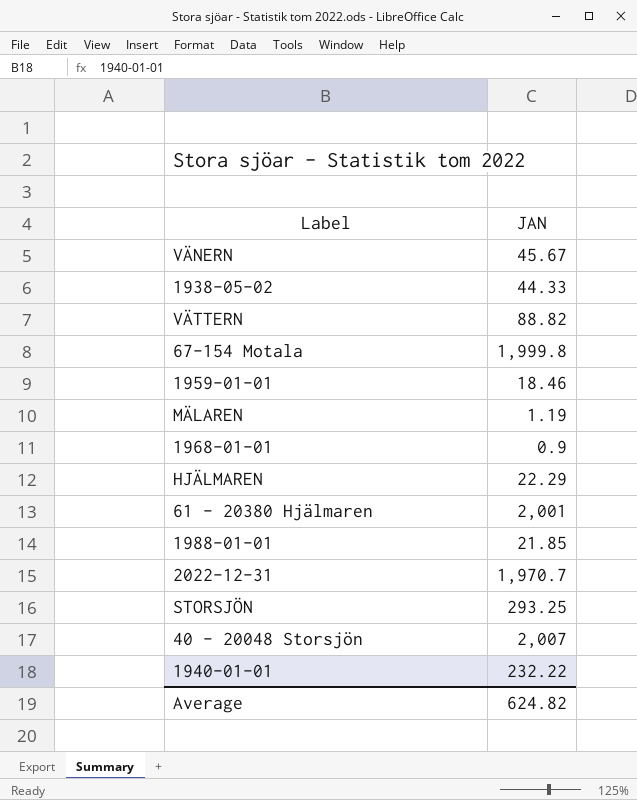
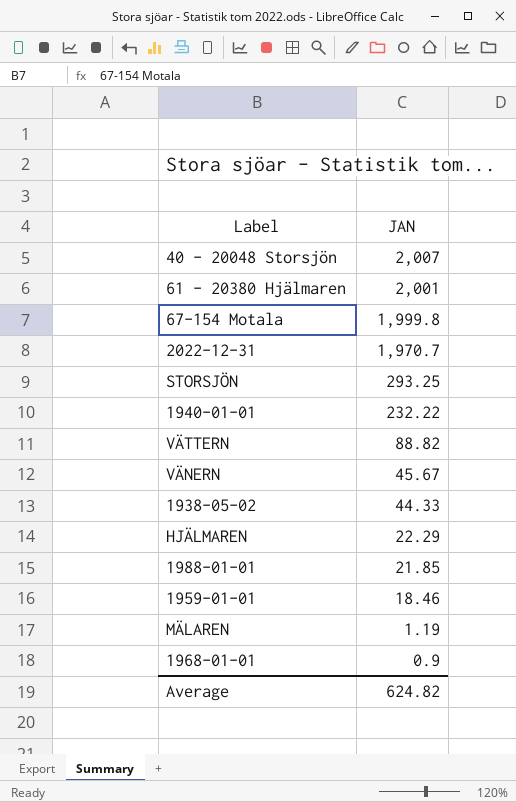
row order: none -> JAN descending

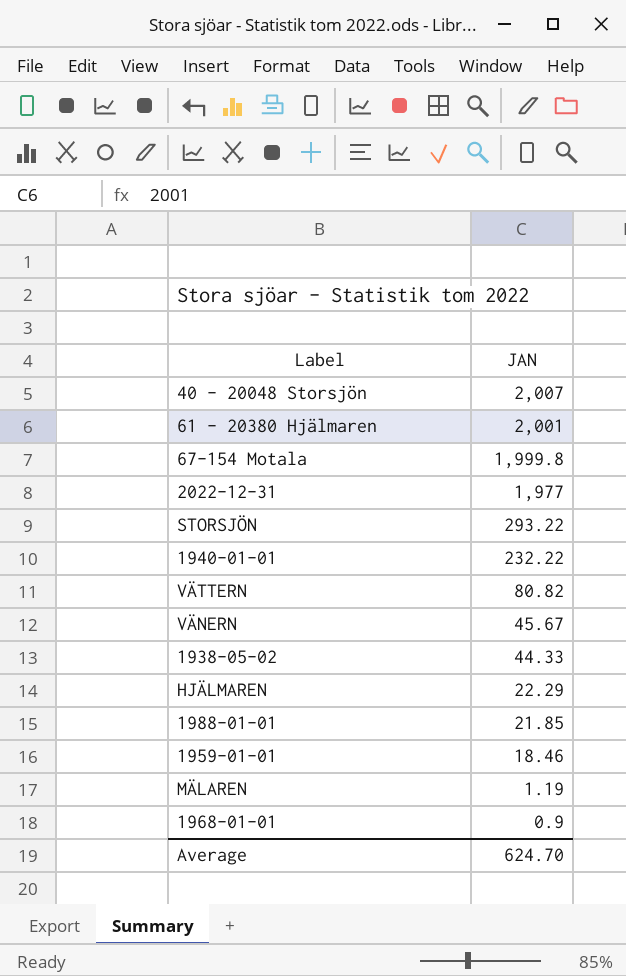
2022-12-31 | JAN: 1,970.7 -> 1,977
STORSJÖN | JAN: 293.25 -> 293.22
VÄTTERN | JAN: 88.82 -> 80.82
Average | JAN: 624.82 -> 624.70

